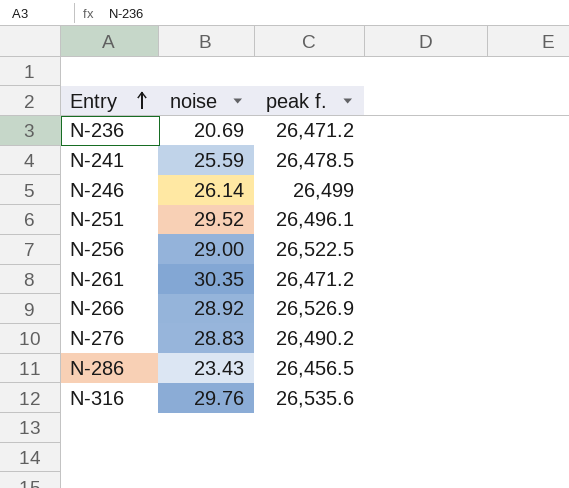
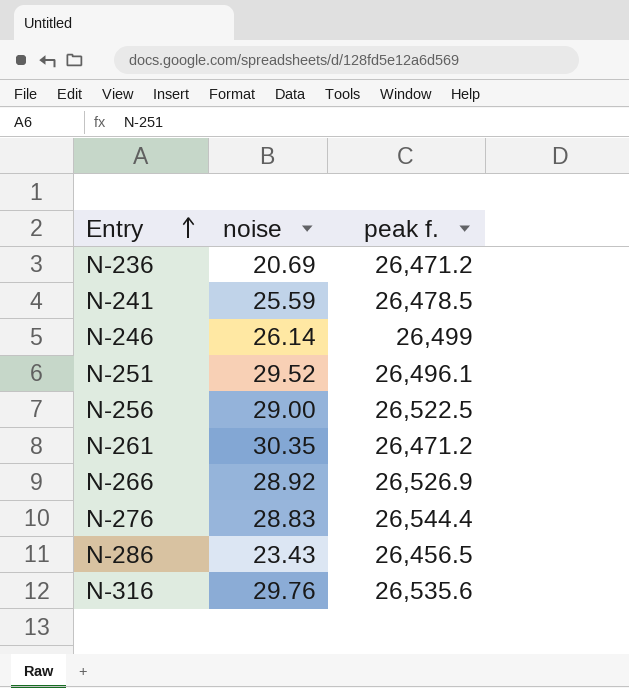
N-276 | peak f.: 26,490.2 -> 26,544.4

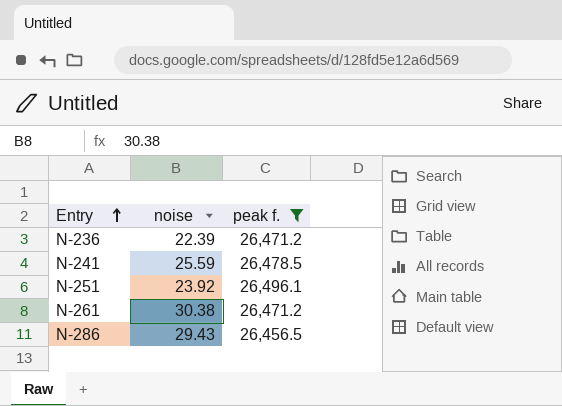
filter: none -> peak f. <= 26,496.1
N-236 | noise: 20.69 -> 22.39
N-251 | noise: 29.52 -> 23.92
N-261 | noise: 30.35 -> 30.38
N-286 | noise: 23.43 -> 29.43

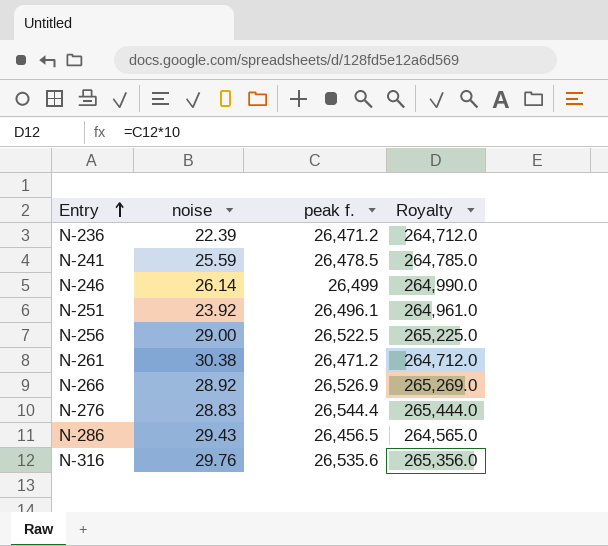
filter: peak f. <= 26,496.1 -> none
column Royalty | formula: none -> [peak f.] * 10

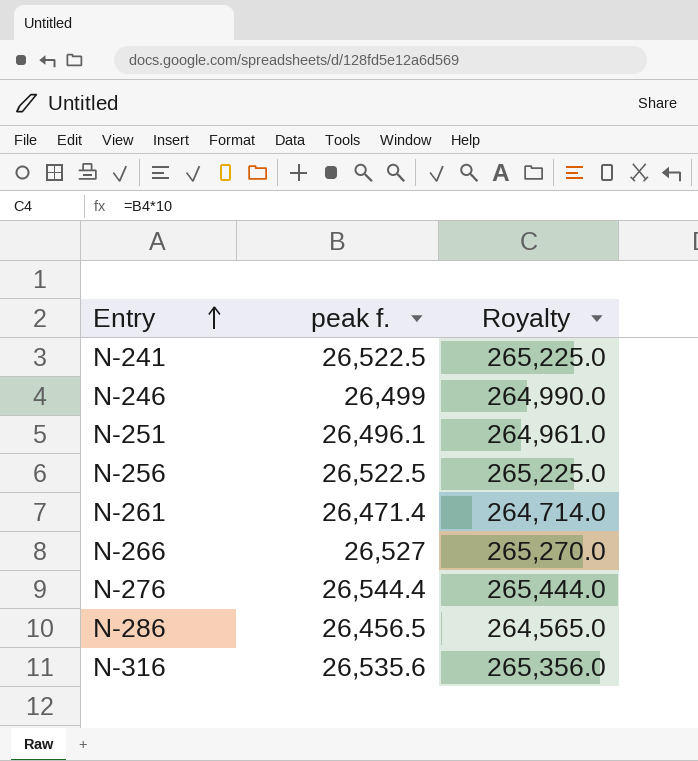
column noise | position: 2 -> none
row N-236: 22.39 | 26,471.2 | 264,712.0 -> none
N-241 | peak f.: 26,478.5 -> 26,522.5
N-241 | Royalty: 264,785.0 -> 265,225.0
N-261 | peak f.: 26,471.2 -> 26,471.4
N-261 | Royalty: 264,712.0 -> 264,714.0
N-266 | peak f.: 26,526.9 -> 26,527
N-266 | Royalty: 265,269.0 -> 265,270.0

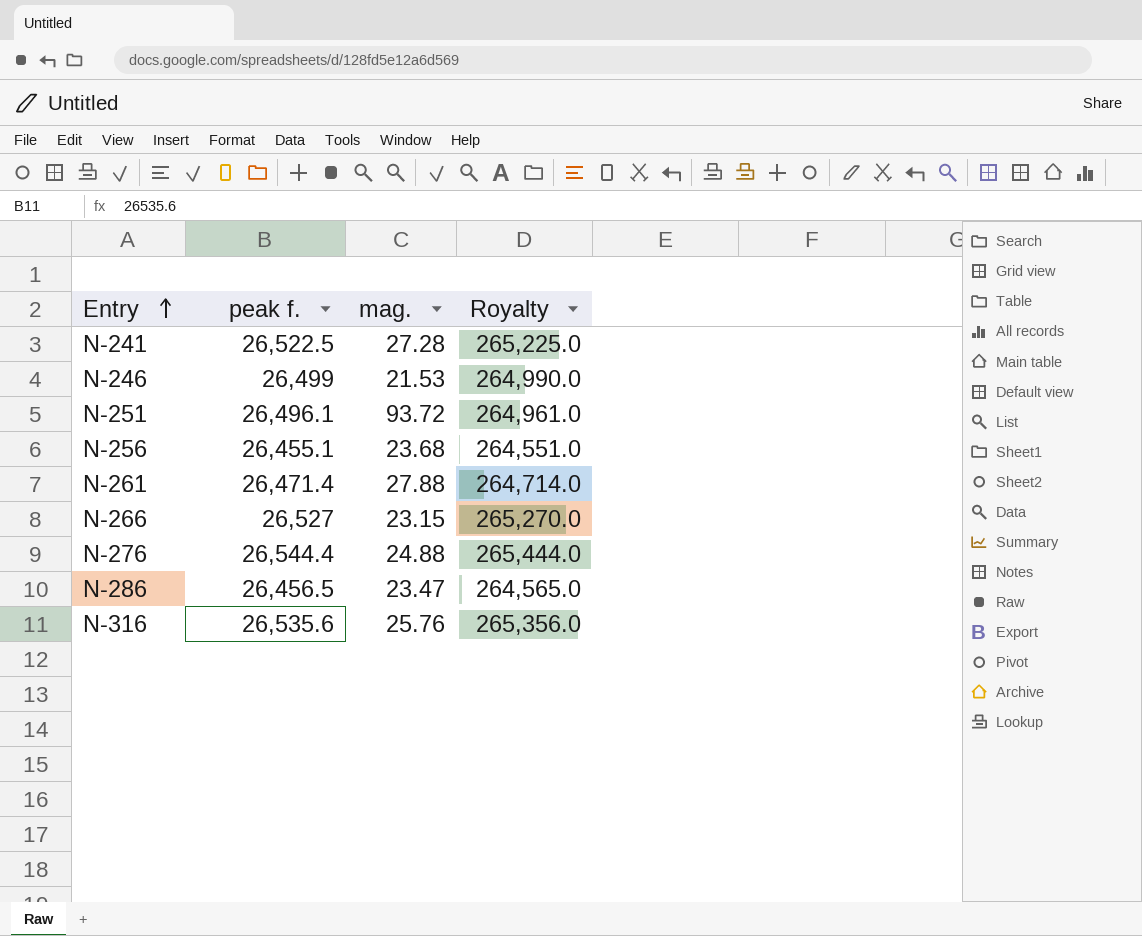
column mag. | position: none -> 3
N-256 | peak f.: 26,522.5 -> 26,455.1
N-256 | Royalty: 265,225.0 -> 264,551.0

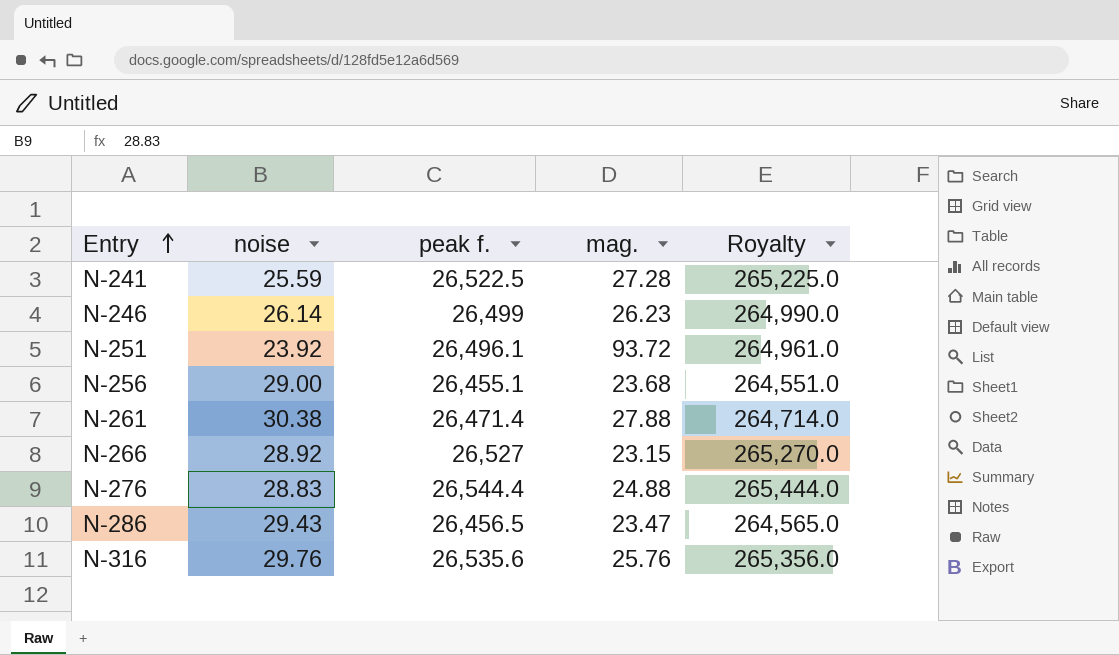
column noise | position: none -> 2
N-246 | mag.: 21.53 -> 26.23

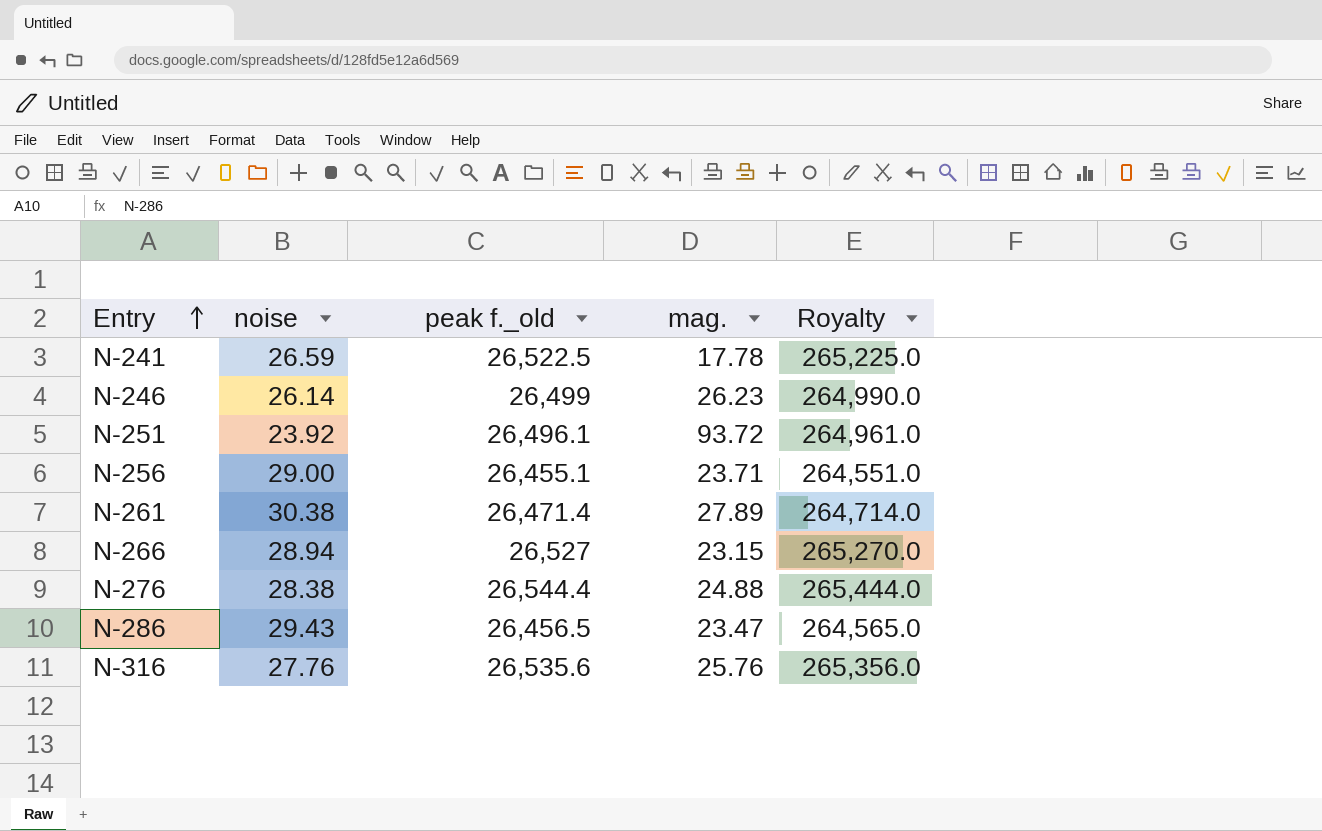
column name: peak f. -> peak f._old
N-241 | noise: 25.59 -> 26.59
N-241 | mag.: 27.28 -> 17.78
N-256 | mag.: 23.68 -> 23.71
N-261 | mag.: 27.88 -> 27.89
N-266 | noise: 28.92 -> 28.94
N-276 | noise: 28.83 -> 28.38
N-316 | noise: 29.76 -> 27.76

